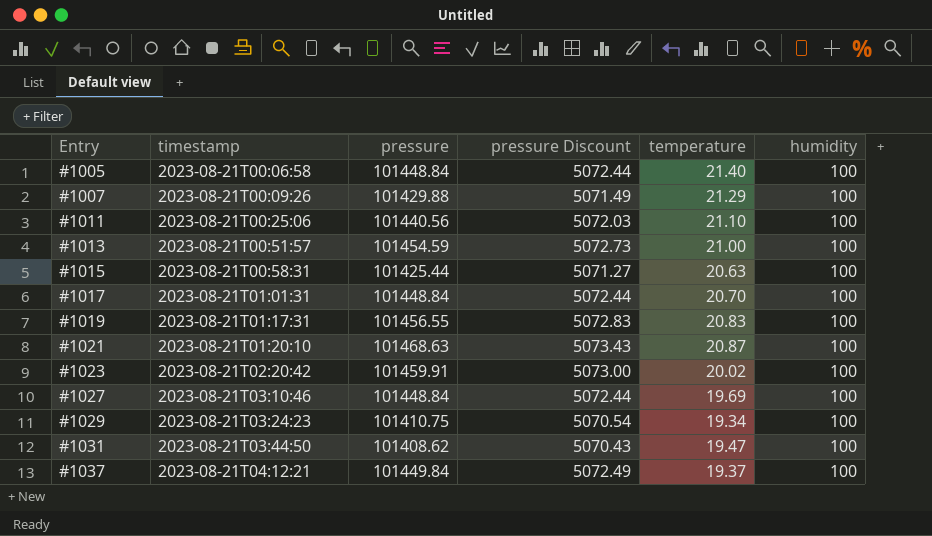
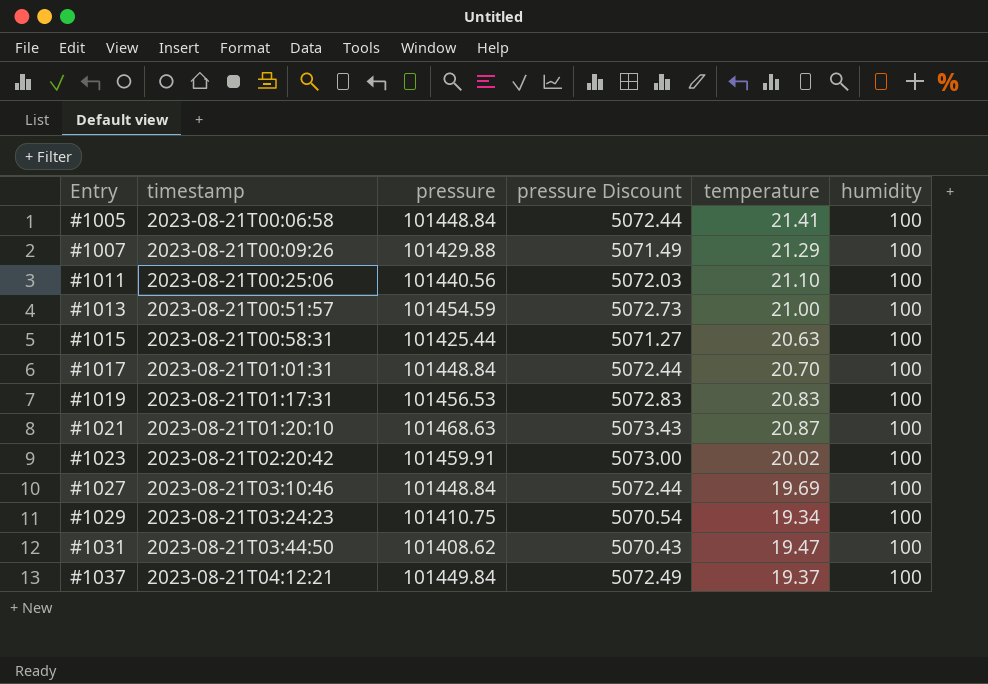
#1005 | temperature: 21.40 -> 21.41
#1019 | pressure: 101456.55 -> 101456.53

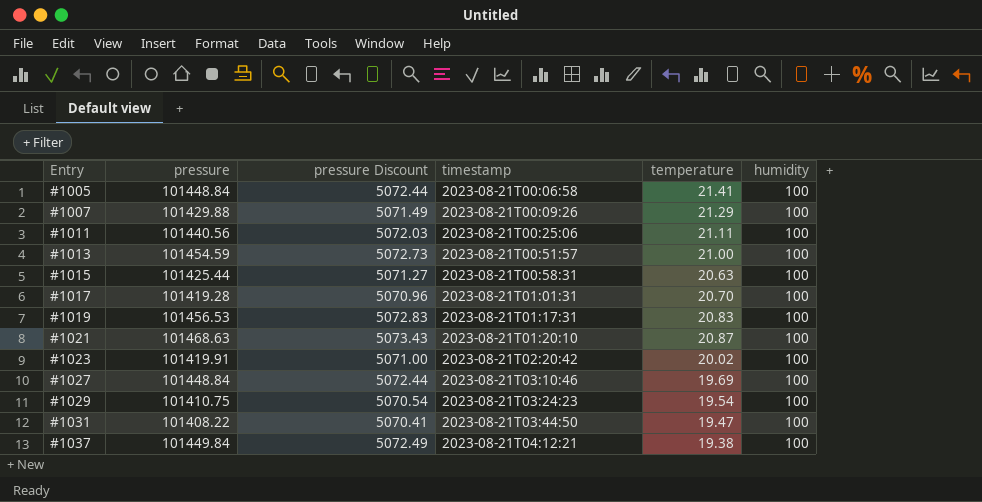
column timestamp | position: 2 -> 4
#1011 | temperature: 21.10 -> 21.11
#1017 | pressure: 101448.84 -> 101419.28
#1017 | pressure Discount: 5072.44 -> 5070.96
#1023 | pressure: 101459.91 -> 101419.91
#1023 | pressure Discount: 5073.00 -> 5071.00
#1029 | temperature: 19.34 -> 19.54
#1031 | pressure: 101408.62 -> 101408.22
#1031 | pressure Discount: 5070.43 -> 5070.41
#1037 | temperature: 19.37 -> 19.38

